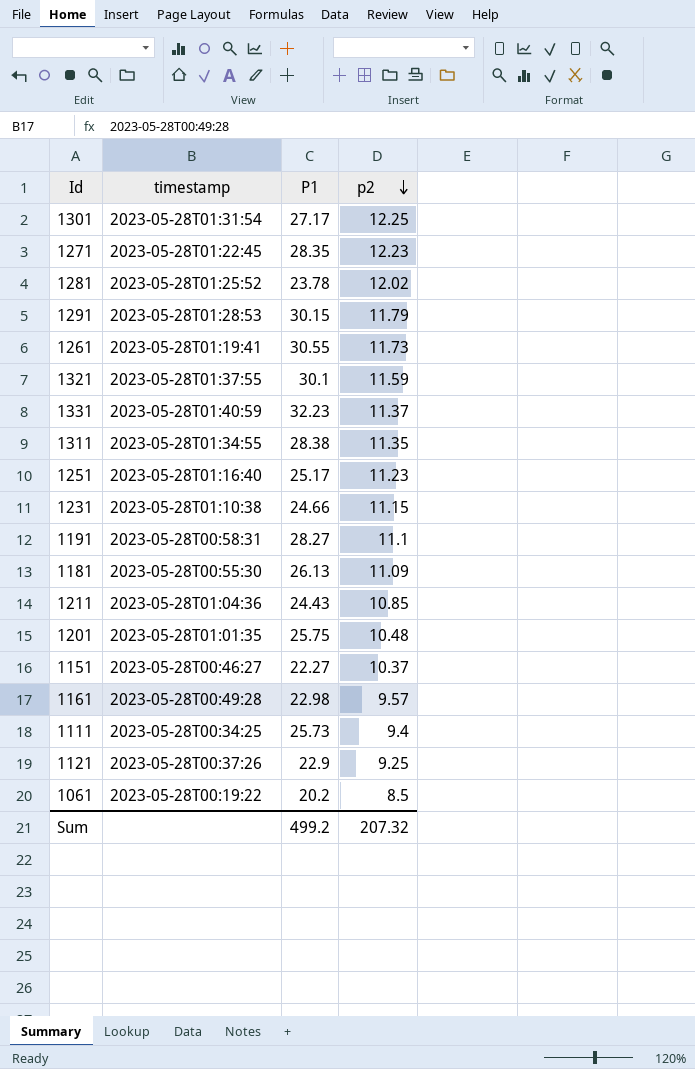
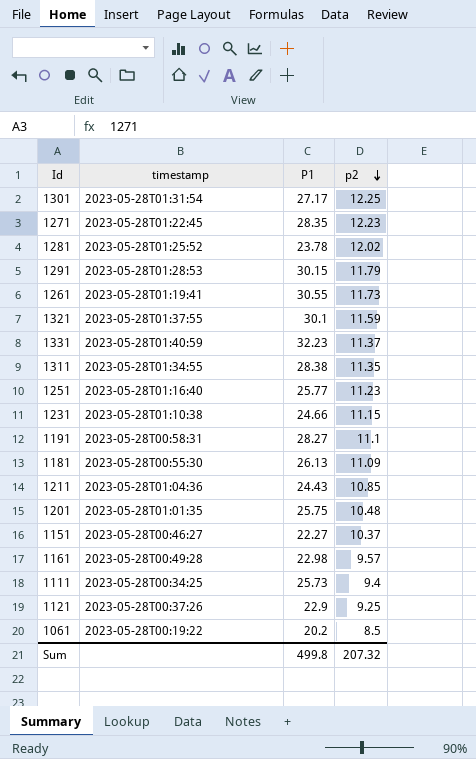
1251 | P1: 25.17 -> 25.77
Sum | P1: 499.2 -> 499.8

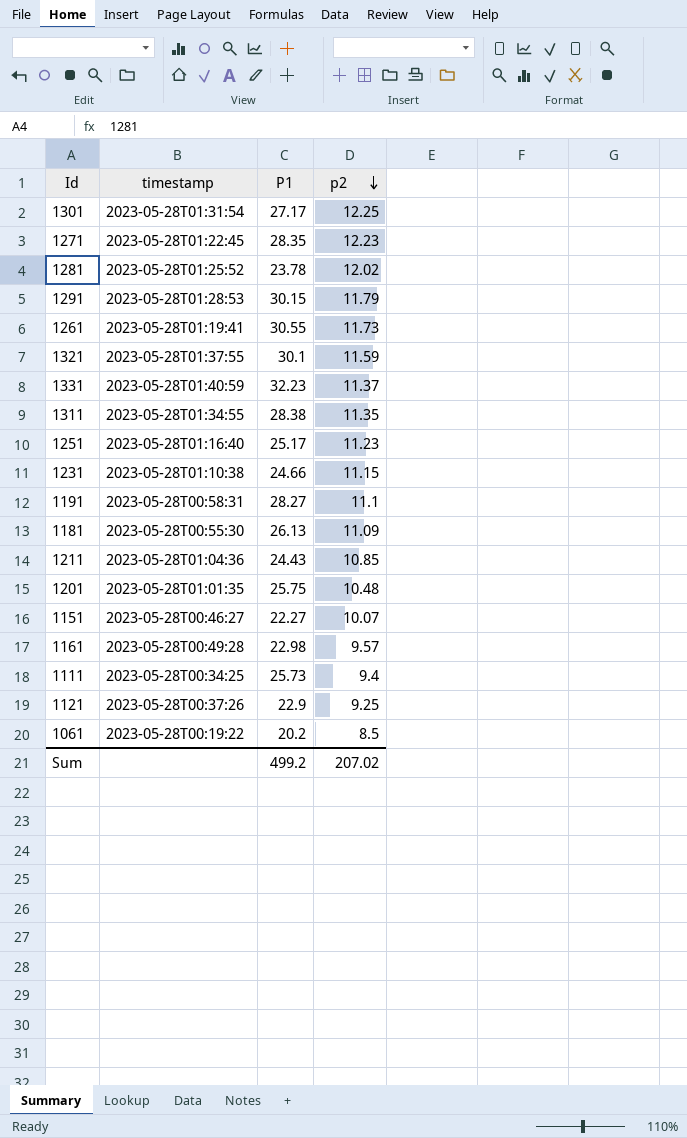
1251 | P1: 25.77 -> 25.17
1151 | p2: 10.37 -> 10.07
Sum | P1: 499.8 -> 499.2
Sum | p2: 207.32 -> 207.02

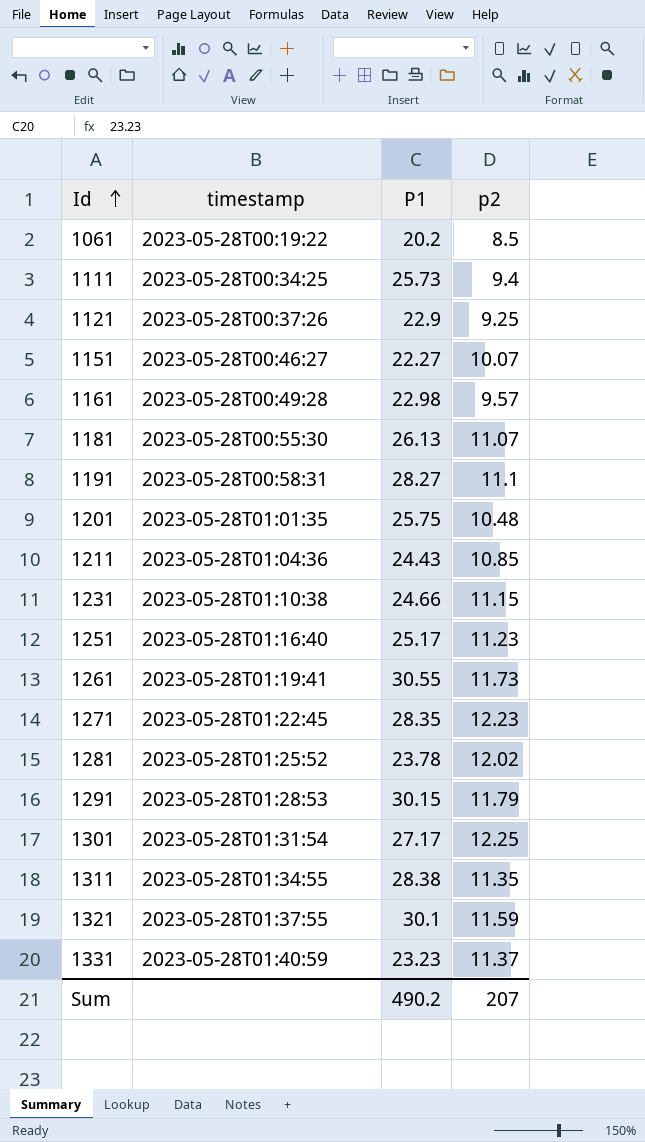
row order: p2 descending -> Id ascending
1181 | p2: 11.09 -> 11.07
1331 | P1: 32.23 -> 23.23
Sum | P1: 499.2 -> 490.2
Sum | p2: 207.02 -> 207

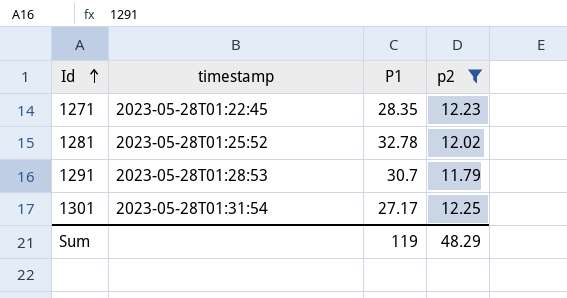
filter: none -> p2 >= 11.79
1281 | P1: 23.78 -> 32.78
1291 | P1: 30.15 -> 30.7
Sum | P1: 490.2 -> 119
Sum | p2: 207 -> 48.29

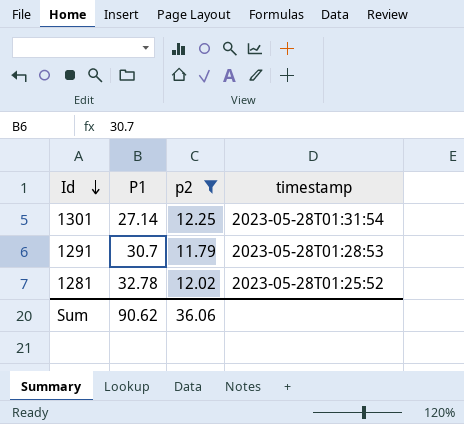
row order: Id ascending -> Id descending
column timestamp | position: 2 -> 4
row 1271: 2023-05-28T01:22:45 | 28.35 | 12.23 -> none
1301 | P1: 27.17 -> 27.14
Sum | P1: 119 -> 90.62
Sum | p2: 48.29 -> 36.06

